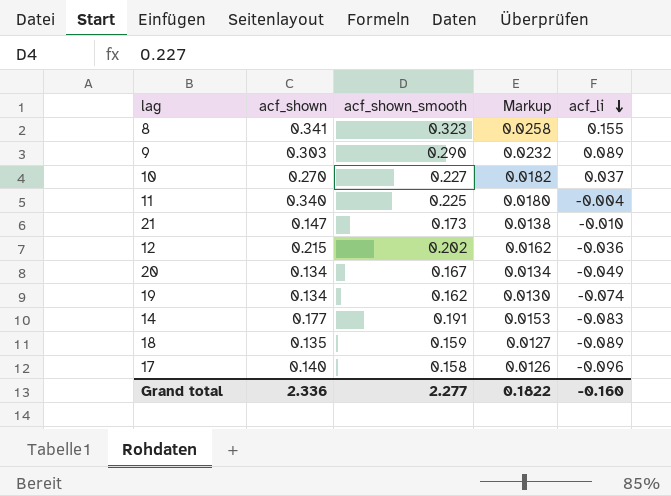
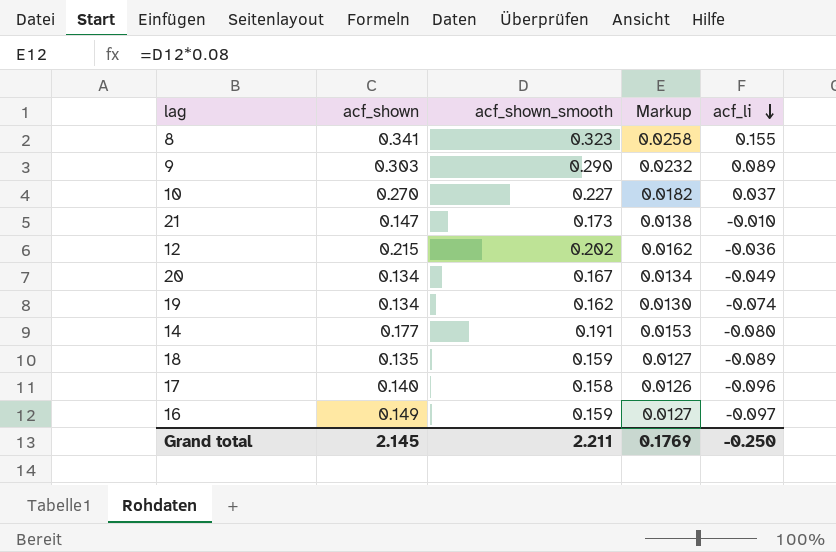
row 11: 0.340 | 0.225 | 0.0180 | -0.004 -> none
14 | acf_li: -0.083 -> -0.080
row 16: none -> 0.149 | 0.159 | 0.0127 | -0.097
Grand total | acf_shown: 2.336 -> 2.145
Grand total | acf_shown_smooth: 2.277 -> 2.211
Grand total | Markup: 0.1822 -> 0.1769
Grand total | acf_li: -0.160 -> -0.250

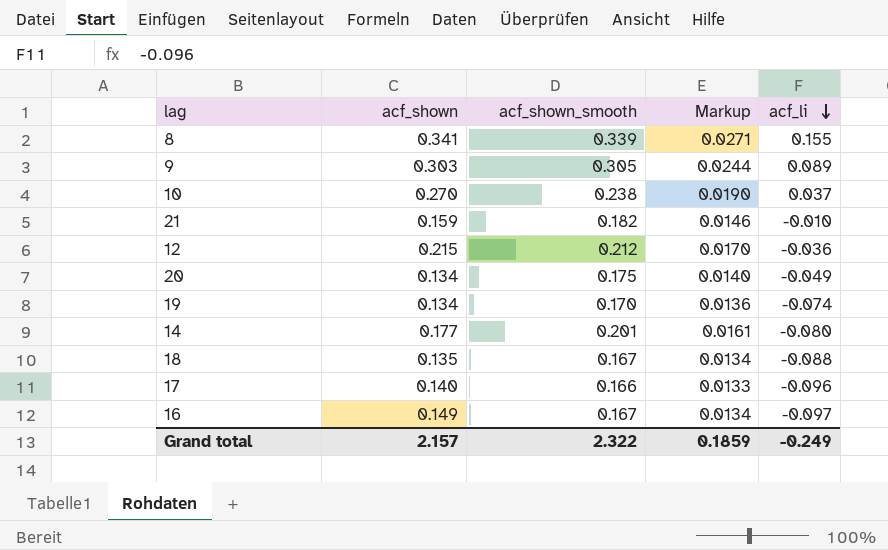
8 | acf_shown_smooth: 0.323 -> 0.339
8 | Markup: 0.0258 -> 0.0271
9 | acf_shown_smooth: 0.290 -> 0.305
9 | Markup: 0.0232 -> 0.0244
10 | acf_shown_smooth: 0.227 -> 0.238
10 | Markup: 0.0182 -> 0.0190
21 | acf_shown: 0.147 -> 0.159
21 | acf_shown_smooth: 0.173 -> 0.182
21 | Markup: 0.0138 -> 0.0146
12 | acf_shown_smooth: 0.202 -> 0.212
12 | Markup: 0.0162 -> 0.0170
20 | acf_shown_smooth: 0.167 -> 0.175
20 | Markup: 0.0134 -> 0.0140
19 | acf_shown_smooth: 0.162 -> 0.170
19 | Markup: 0.0130 -> 0.0136
14 | acf_shown_smooth: 0.191 -> 0.201
14 | Markup: 0.0153 -> 0.0161
18 | acf_shown_smooth: 0.159 -> 0.167
18 | Markup: 0.0127 -> 0.0134
18 | acf_li: -0.089 -> -0.088
17 | acf_shown_smooth: 0.158 -> 0.166
17 | Markup: 0.0126 -> 0.0133
16 | acf_shown_smooth: 0.159 -> 0.167
16 | Markup: 0.0127 -> 0.0134
Grand total | acf_shown: 2.145 -> 2.157
Grand total | acf_shown_smooth: 2.211 -> 2.322
Grand total | Markup: 0.1769 -> 0.1859
Grand total | acf_li: -0.250 -> -0.249

